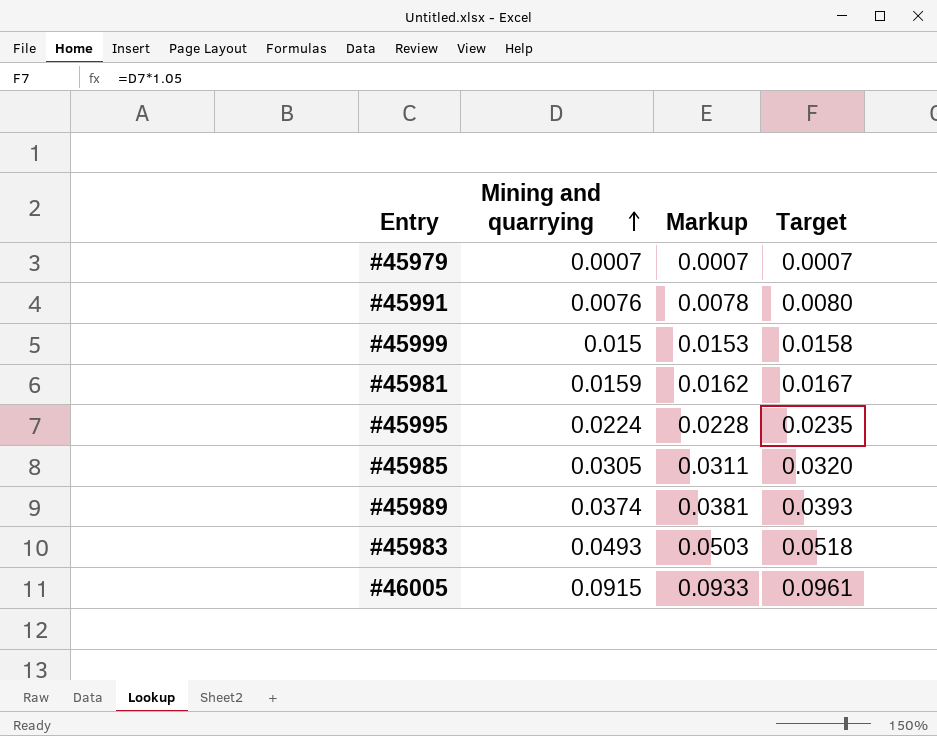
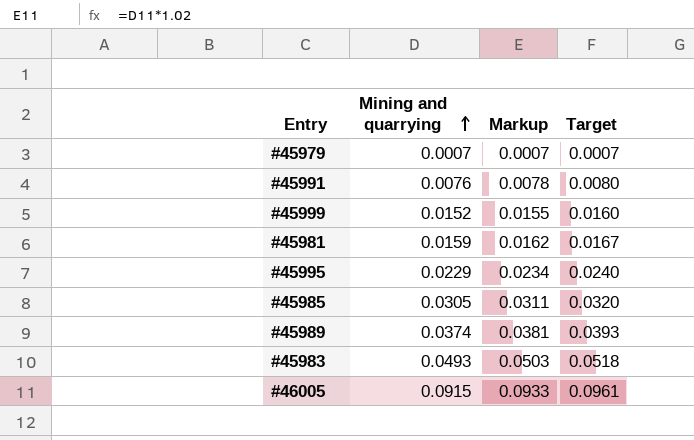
#45999 | Mining and quarrying: 0.015 -> 0.0152
#45999 | Markup: 0.0153 -> 0.0155
#45999 | Target: 0.0158 -> 0.0160
#45995 | Mining and quarrying: 0.0224 -> 0.0229
#45995 | Markup: 0.0228 -> 0.0234
#45995 | Target: 0.0235 -> 0.0240

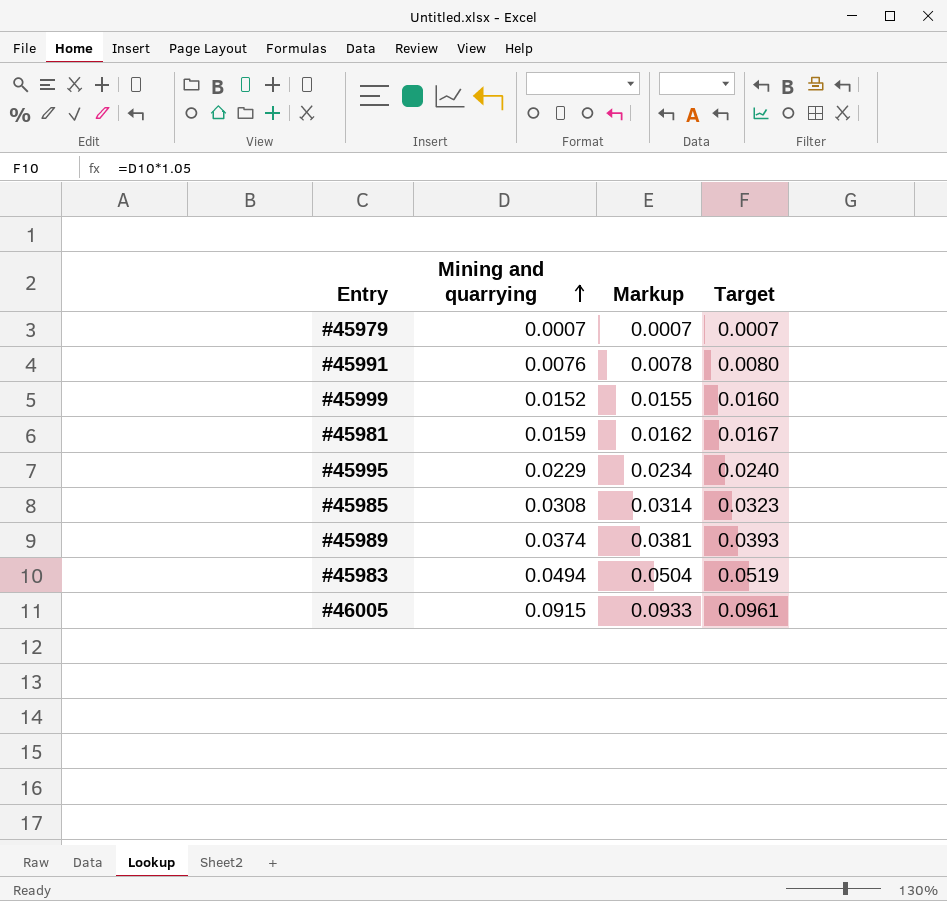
#45985 | Mining and quarrying: 0.0305 -> 0.0308
#45985 | Markup: 0.0311 -> 0.0314
#45985 | Target: 0.0320 -> 0.0323
#45983 | Mining and quarrying: 0.0493 -> 0.0494
#45983 | Markup: 0.0503 -> 0.0504
#45983 | Target: 0.0518 -> 0.0519

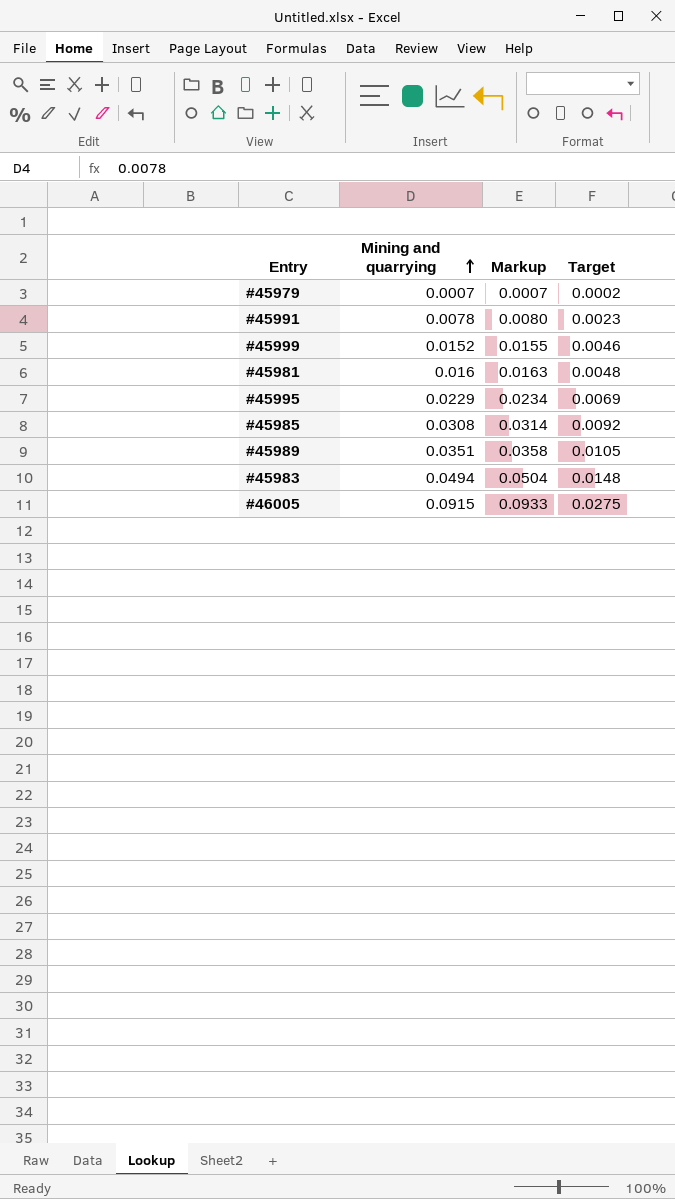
column Target | formula: [Mining and quarrying] * 1.05 -> [Mining and quarrying] * 0.3
#45991 | Mining and quarrying: 0.0076 -> 0.0078
#45991 | Markup: 0.0078 -> 0.0080
#45981 | Mining and quarrying: 0.0159 -> 0.016
#45981 | Markup: 0.0162 -> 0.0163
#45989 | Mining and quarrying: 0.0374 -> 0.0351
#45989 | Markup: 0.0381 -> 0.0358

